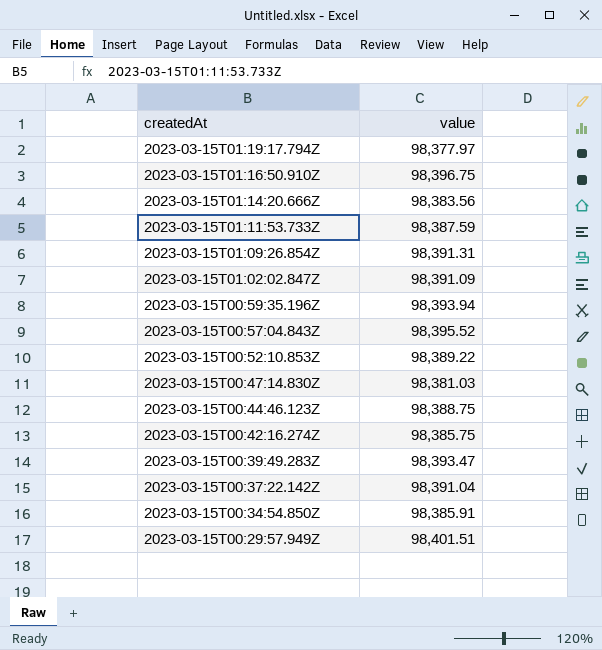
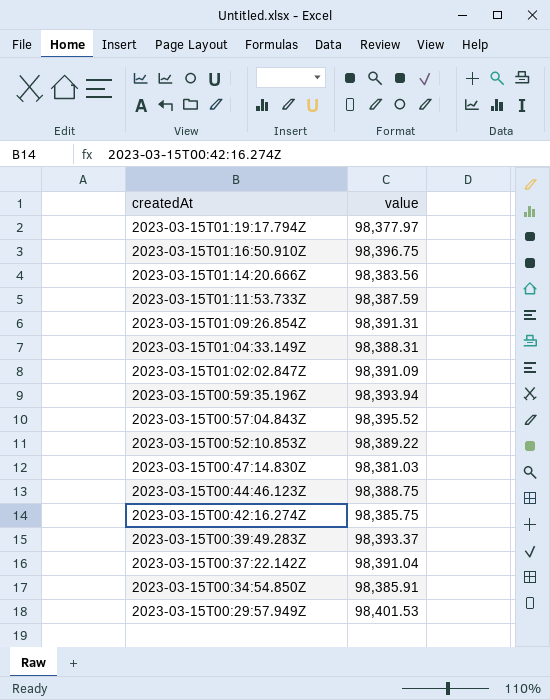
row 2023-03-15T01:04:33.149Z: none -> 98,388.31
2023-03-15T00:39:49.283Z | value: 98,393.47 -> 98,393.37
2023-03-15T00:29:57.949Z | value: 98,401.51 -> 98,401.53

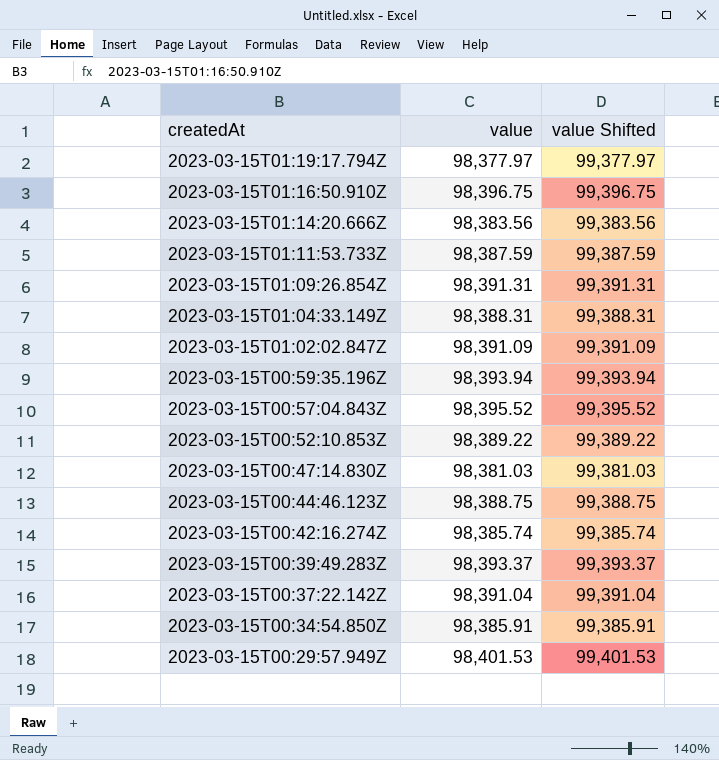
column value Shifted | formula: none -> [value] + 1000
2023-03-15T00:42:16.274Z | value: 98,385.75 -> 98,385.74

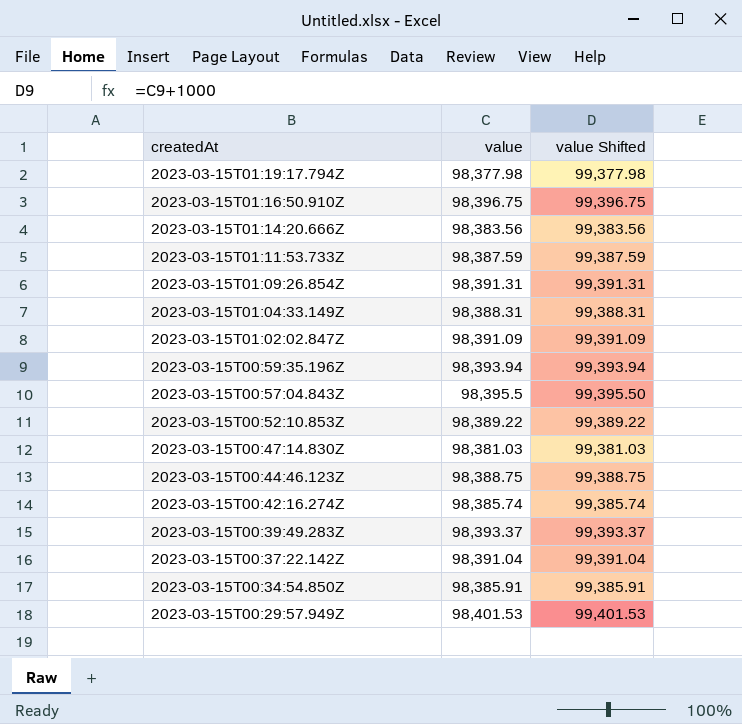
2023-03-15T01:19:17.794Z | value: 98,377.97 -> 98,377.98
2023-03-15T01:19:17.794Z | value Shifted: 99,377.97 -> 99,377.98
2023-03-15T00:57:04.843Z | value: 98,395.52 -> 98,395.5
2023-03-15T00:57:04.843Z | value Shifted: 99,395.52 -> 99,395.50

